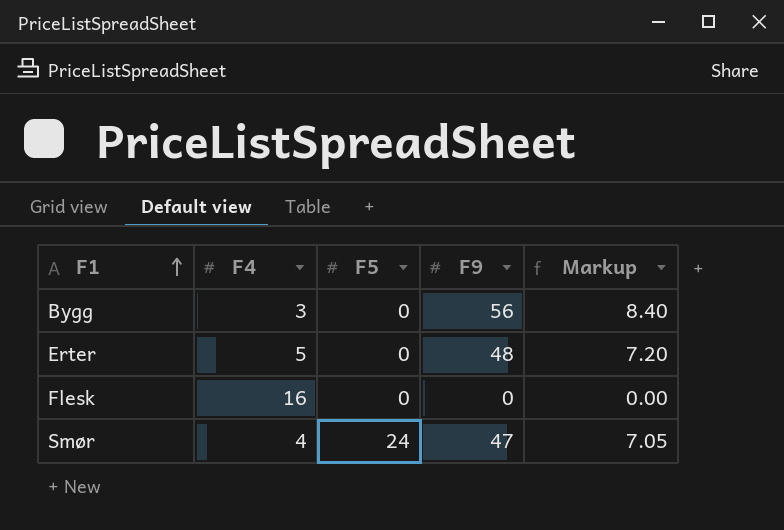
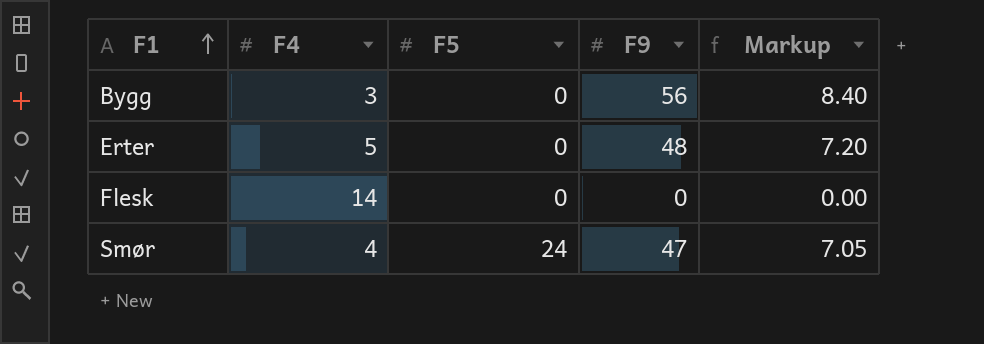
Flesk | F4: 16 -> 14

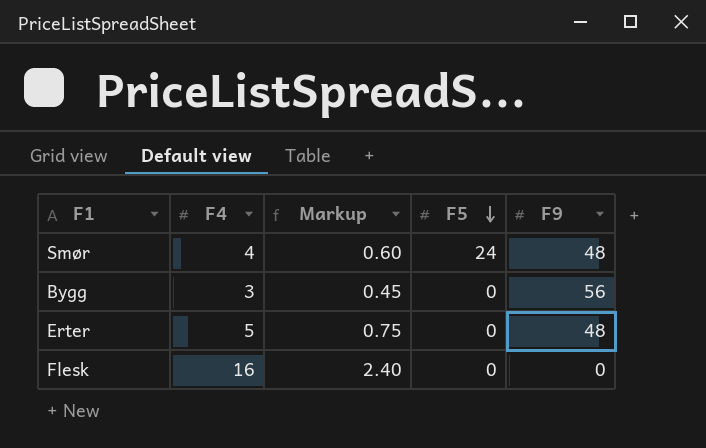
row order: F1 ascending -> F5 descending
column Markup | formula: [F9] * 0.15 -> [F4] * 0.15
column Markup | position: 5 -> 3
Smør | F9: 47 -> 48
Flesk | F4: 14 -> 16

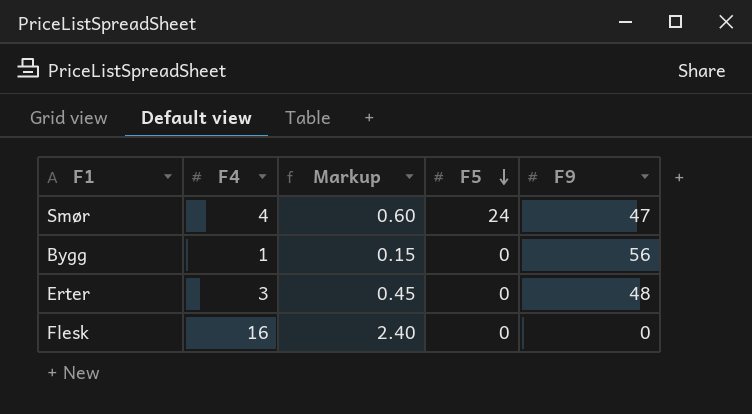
Smør | F9: 48 -> 47
Bygg | F4: 3 -> 1
Bygg | Markup: 0.45 -> 0.15
Erter | F4: 5 -> 3
Erter | Markup: 0.75 -> 0.45

